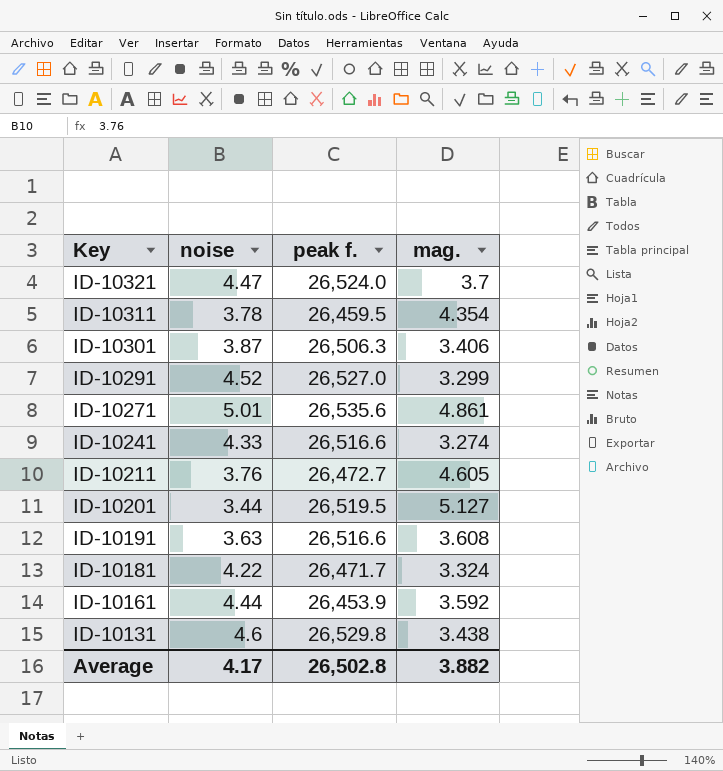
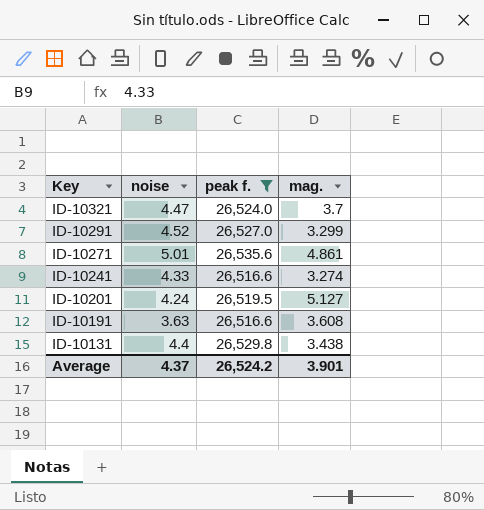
filter: none -> peak f. >= 26,516.6
ID-10201 | noise: 3.44 -> 4.24
ID-10131 | noise: 4.6 -> 4.4
Average | noise: 4.17 -> 4.37
Average | peak f.: 26,502.8 -> 26,524.2
Average | mag.: 3.882 -> 3.901

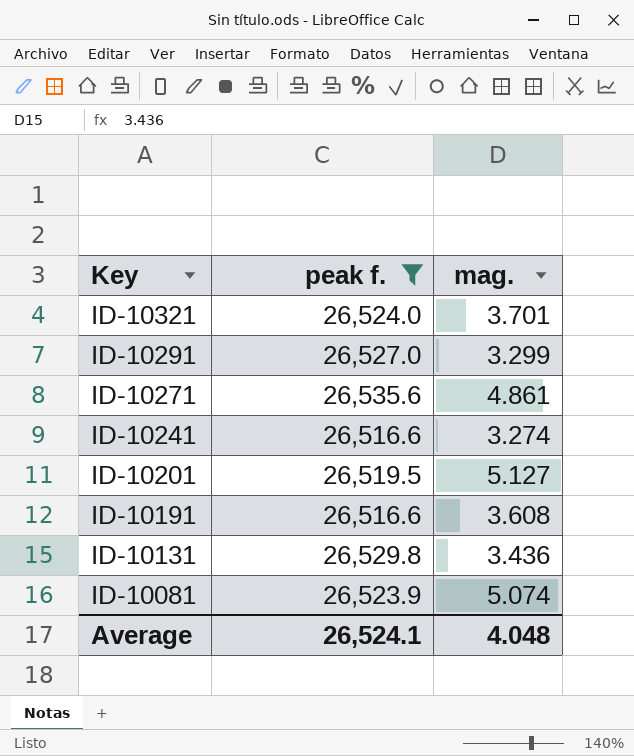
column noise | position: 2 -> none
ID-10321 | mag.: 3.7 -> 3.701
ID-10131 | mag.: 3.438 -> 3.436
row ID-10081: none -> 26,523.9 | 5.074
Average | peak f.: 26,524.2 -> 26,524.1
Average | mag.: 3.901 -> 4.048

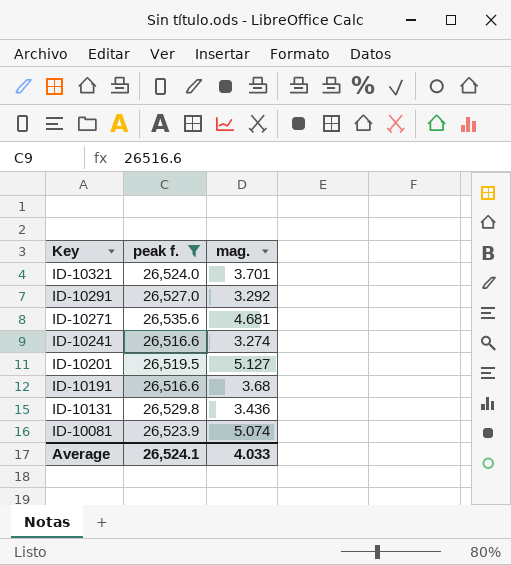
ID-10291 | mag.: 3.299 -> 3.292
ID-10271 | mag.: 4.861 -> 4.681
ID-10191 | mag.: 3.608 -> 3.68
Average | mag.: 4.048 -> 4.033

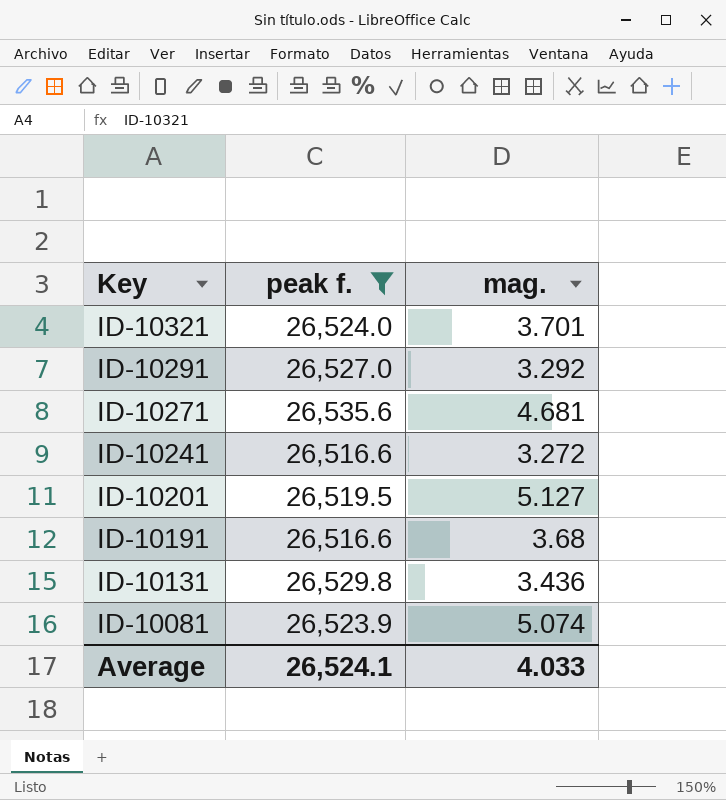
ID-10241 | mag.: 3.274 -> 3.272

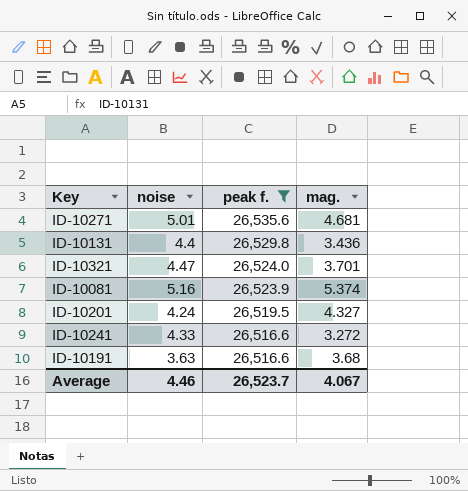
row order: Key descending -> peak f. descending
column noise | position: none -> 2
row ID-10291: 26,527.0 | 3.292 -> none
ID-10081 | mag.: 5.074 -> 5.374
ID-10201 | mag.: 5.127 -> 4.327
Average | peak f.: 26,524.1 -> 26,523.7
Average | mag.: 4.033 -> 4.067

